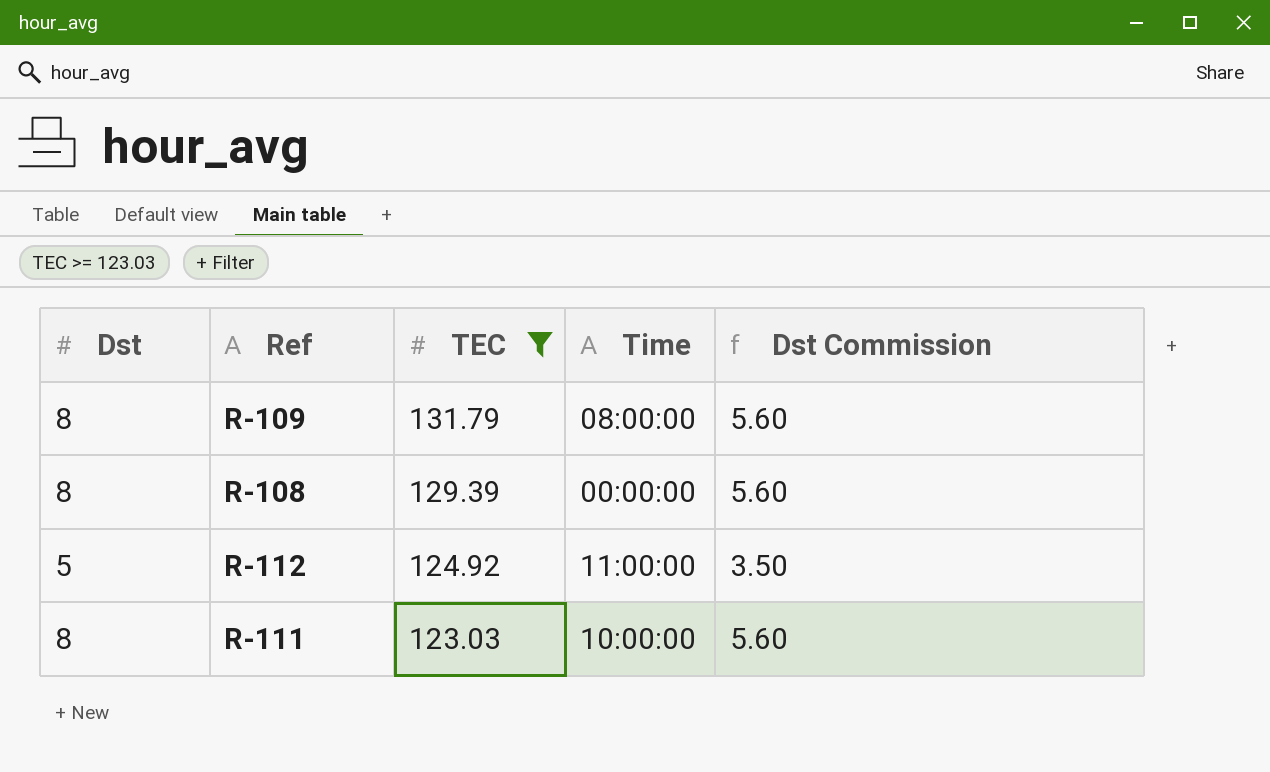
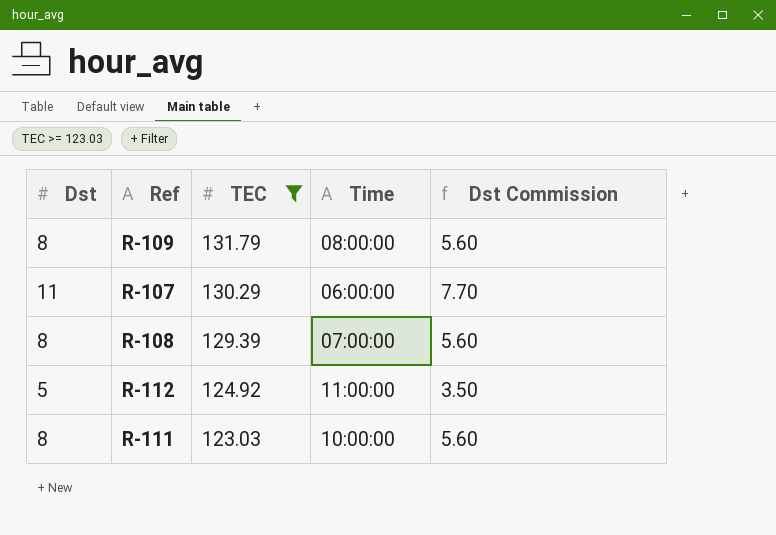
row R-107: none -> 11 | 130.29 | 06:00:00 | 7.70
R-108 | Time: 00:00:00 -> 07:00:00

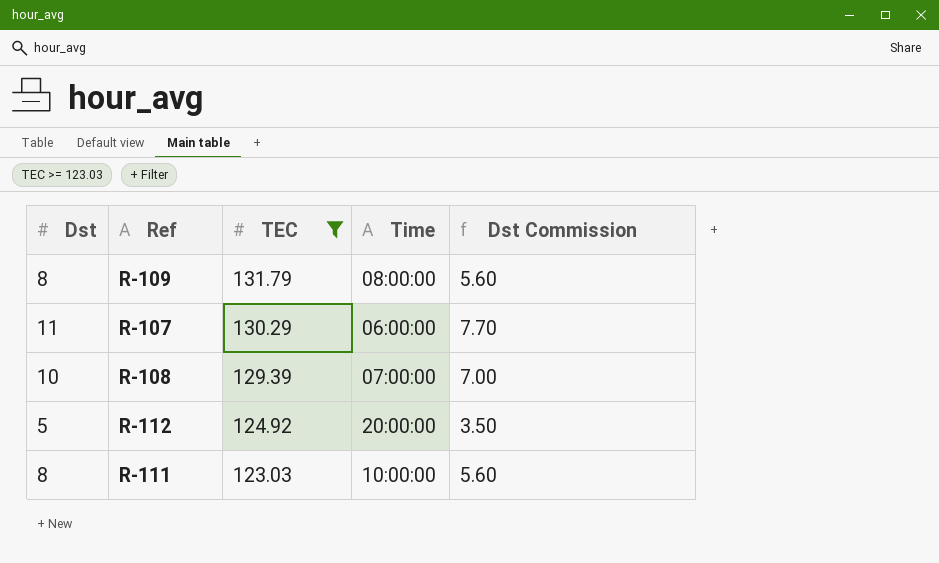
R-108 | Dst: 8 -> 10
R-108 | Dst Commission: 5.60 -> 7.00
R-112 | Time: 11:00:00 -> 20:00:00

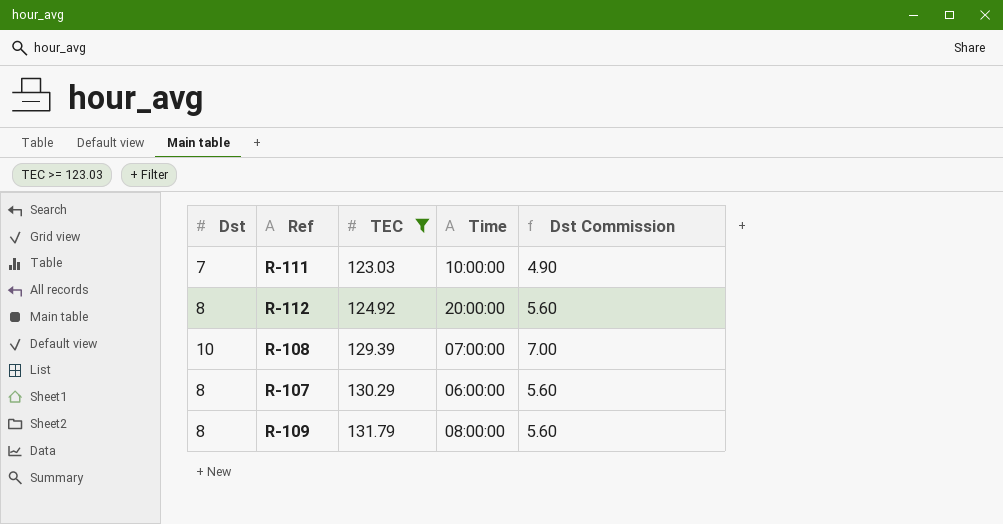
row order: TEC descending -> TEC ascending
R-111 | Dst: 8 -> 7
R-111 | Dst Commission: 5.60 -> 4.90
R-112 | Dst: 5 -> 8
R-112 | Dst Commission: 3.50 -> 5.60
R-107 | Dst: 11 -> 8
R-107 | Dst Commission: 7.70 -> 5.60

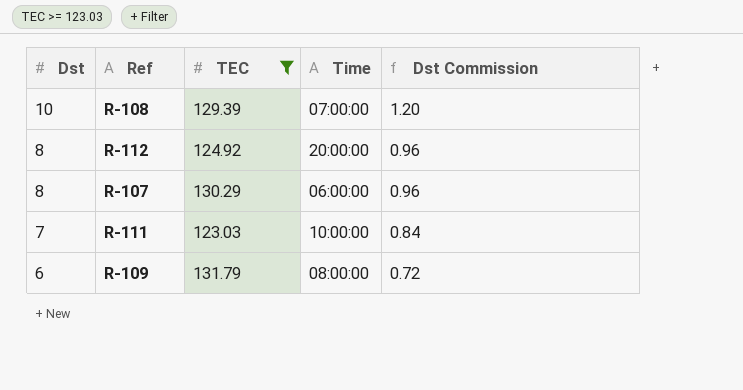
row order: TEC ascending -> Dst descending
column Dst Commission | formula: [Dst] * 0.7 -> [Dst] * 0.12
R-109 | Dst: 8 -> 6

